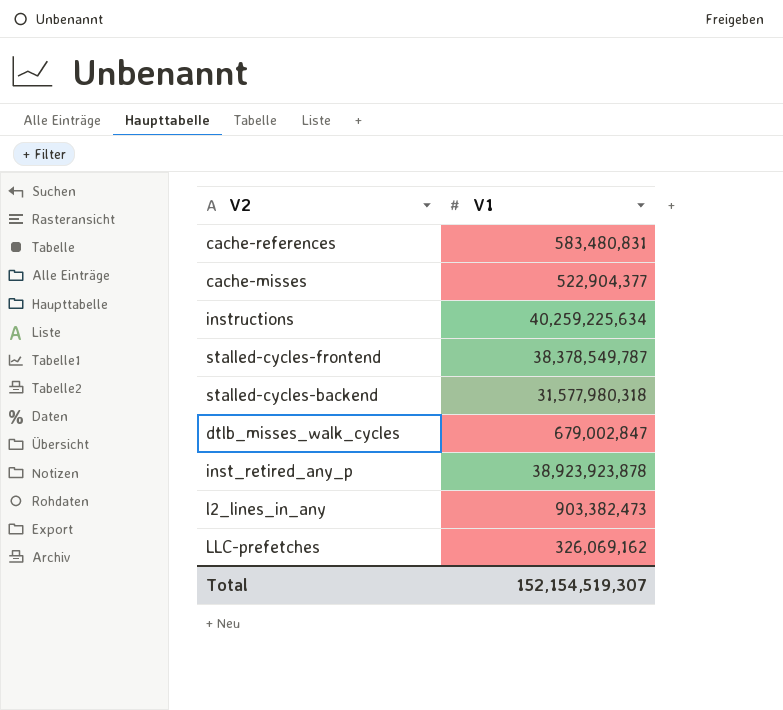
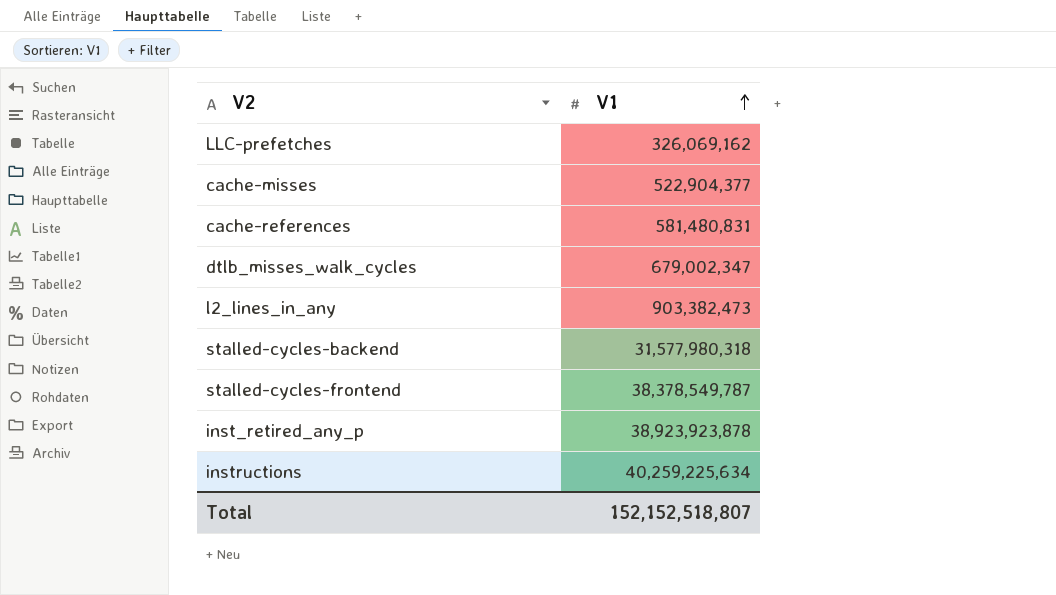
row order: none -> V1 ascending
cache-references | V1: 583,480,831 -> 581,480,831
dtlb_misses_walk_cycles | V1: 679,002,847 -> 679,002,347
Total | V1: 152,154,519,307 -> 152,152,518,807

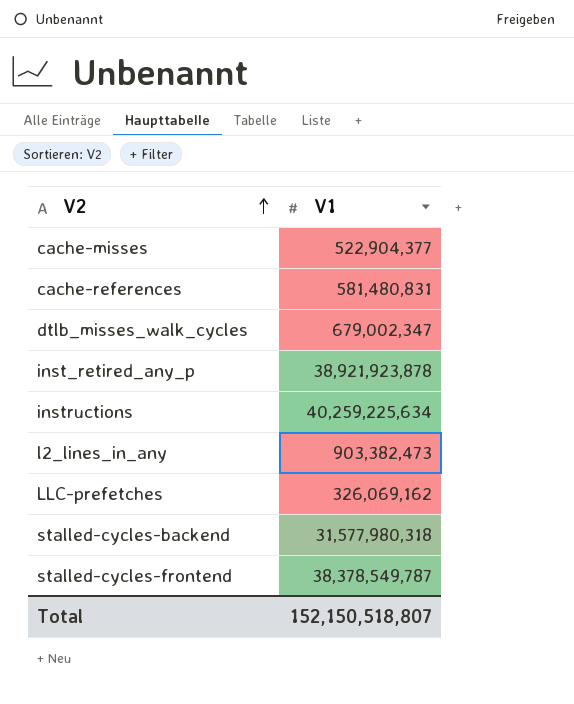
row order: V1 ascending -> V2 ascending
inst_retired_any_p | V1: 38,923,923,878 -> 38,921,923,878
Total | V1: 152,152,518,807 -> 152,150,518,807

